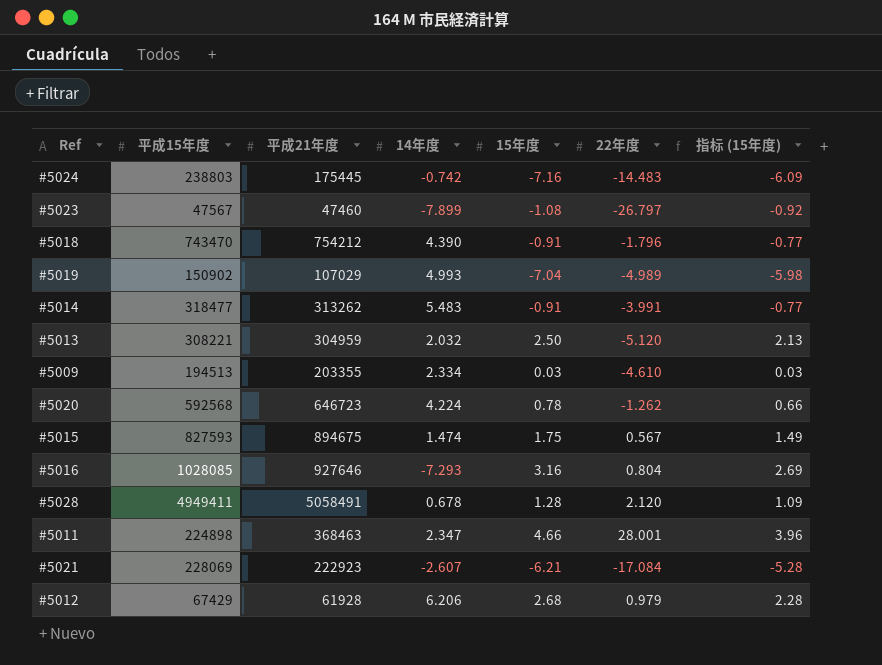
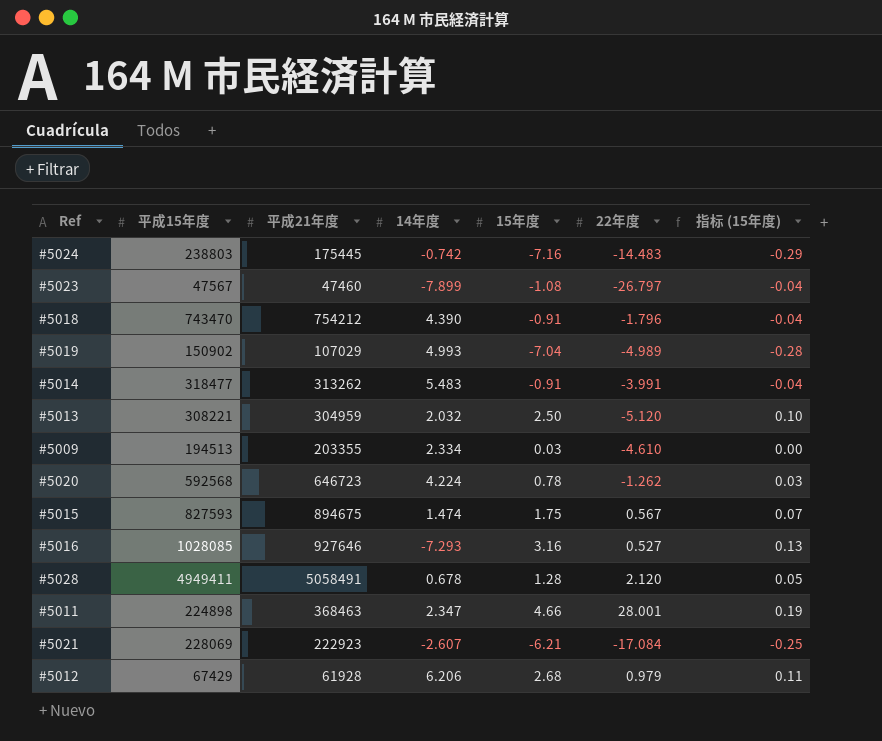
column 指标 (15年度) | formula: [15年度] * 0.85 -> [15年度] * 0.04
#5016 | 22年度: 0.804 -> 0.527

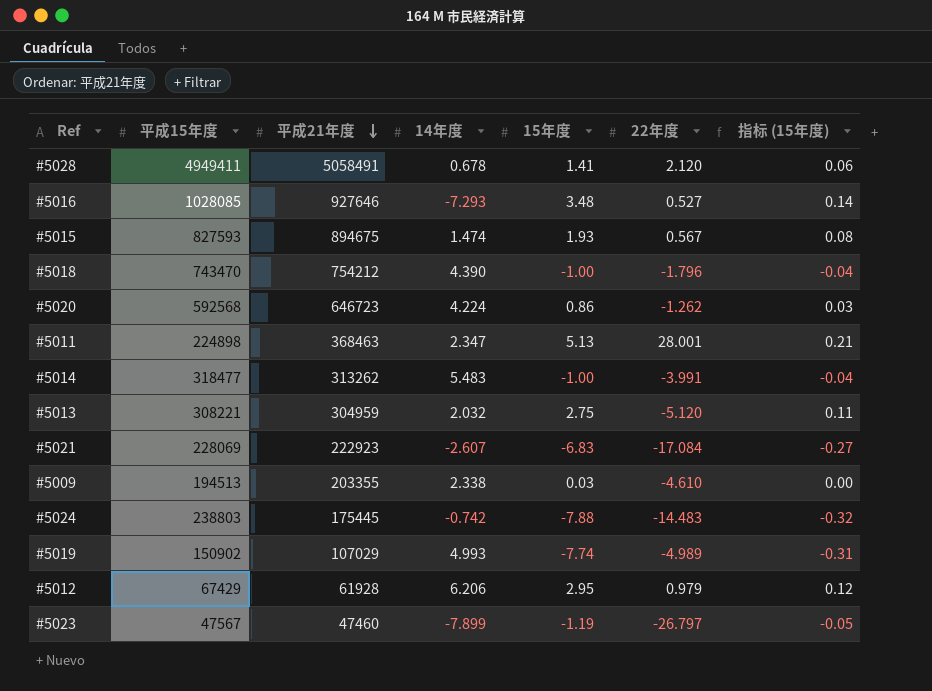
row order: none -> 平成21年度 descending
#5028 | 15年度: 1.28 -> 1.41
#5028 | 指标 (15年度): 0.05 -> 0.06
#5016 | 15年度: 3.16 -> 3.48
#5016 | 指标 (15年度): 0.13 -> 0.14
#5015 | 15年度: 1.75 -> 1.93
#5015 | 指标 (15年度): 0.07 -> 0.08
#5018 | 15年度: -0.91 -> -1.00
#5020 | 15年度: 0.78 -> 0.86
#5011 | 15年度: 4.66 -> 5.13
#5011 | 指标 (15年度): 0.19 -> 0.21
#5014 | 15年度: -0.91 -> -1.00
#5013 | 15年度: 2.50 -> 2.75
#5013 | 指标 (15年度): 0.10 -> 0.11
#5021 | 15年度: -6.21 -> -6.83
#5021 | 指标 (15年度): -0.25 -> -0.27
#5009 | 14年度: 2.334 -> 2.338
#5024 | 15年度: -7.16 -> -7.88
#5024 | 指标 (15年度): -0.29 -> -0.32
#5019 | 15年度: -7.04 -> -7.74
#5019 | 指标 (15年度): -0.28 -> -0.31
#5012 | 15年度: 2.68 -> 2.95
#5012 | 指标 (15年度): 0.11 -> 0.12
#5023 | 15年度: -1.08 -> -1.19
#5023 | 指标 (15年度): -0.04 -> -0.05

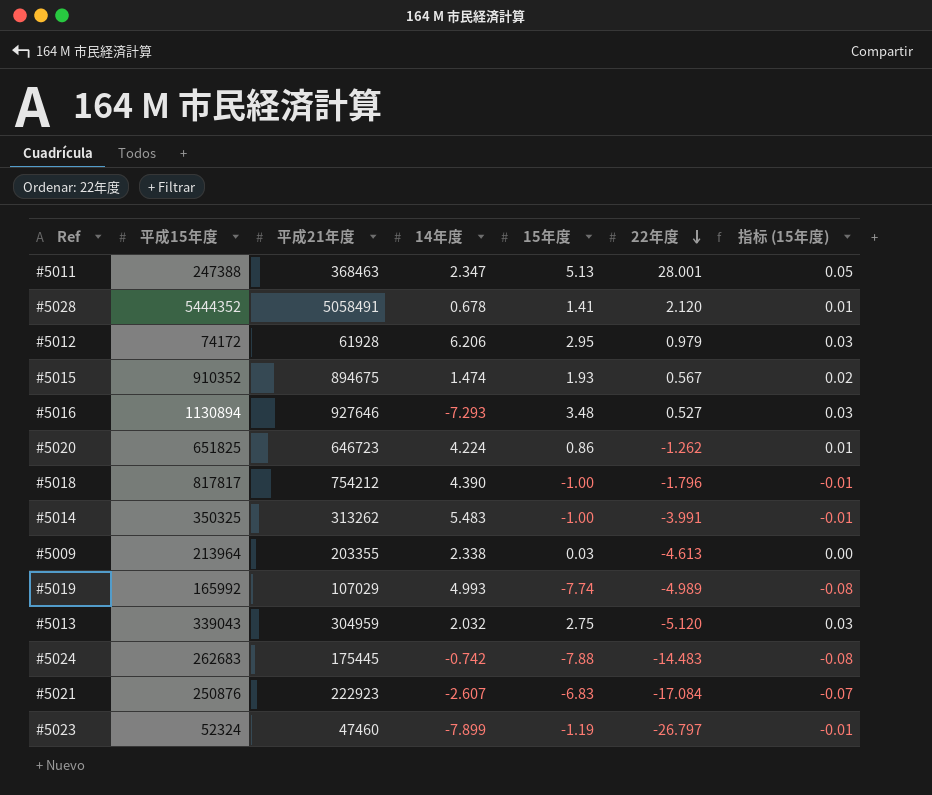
row order: 平成21年度 descending -> 22年度 descending
column 指标 (15年度) | formula: [15年度] * 0.04 -> [15年度] * 0.01
#5011 | 平成15年度: 224898 -> 247388
#5028 | 平成15年度: 4949411 -> 5444352
#5012 | 平成15年度: 67429 -> 74172
#5015 | 平成15年度: 827593 -> 910352
#5016 | 平成15年度: 1028085 -> 1130894
#5020 | 平成15年度: 592568 -> 651825
#5018 | 平成15年度: 743470 -> 817817
#5014 | 平成15年度: 318477 -> 350325
#5009 | 平成15年度: 194513 -> 213964
#5009 | 22年度: -4.610 -> -4.613
#5019 | 平成15年度: 150902 -> 165992
#5013 | 平成15年度: 308221 -> 339043
#5024 | 平成15年度: 238803 -> 262683
#5021 | 平成15年度: 228069 -> 250876
#5023 | 平成15年度: 47567 -> 52324

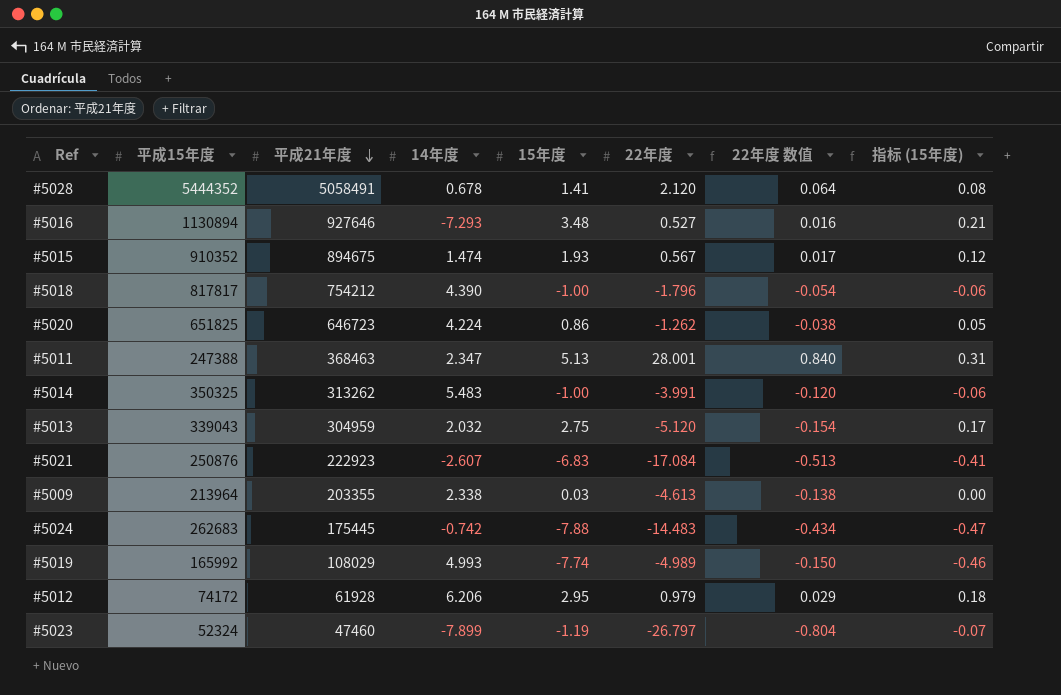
row order: 22年度 descending -> 平成21年度 descending
column 22年度 数值 | formula: none -> [22年度] * 0.03
column 指标 (15年度) | formula: [15年度] * 0.01 -> [15年度] * 0.06
#5019 | 平成21年度: 107029 -> 108029

